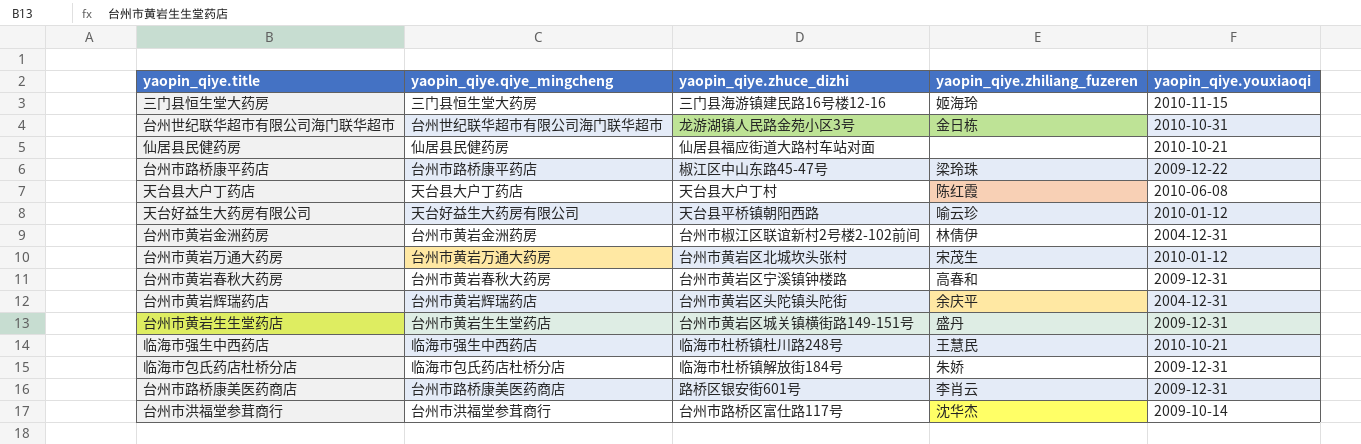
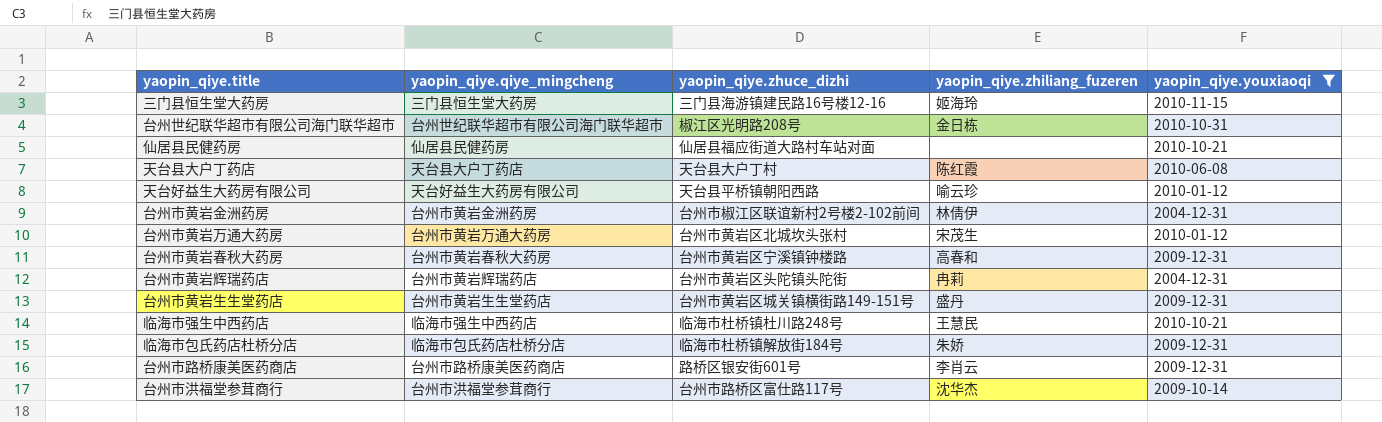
filter: none -> yaopin_qiye.youxiaoqi != 2009-12-22
台州世纪联华超市有限公司海门联华超市 | yaopin_qiye.zhuce_dizhi: 龙游湖镇人民路金苑小区3号 -> 椒江区光明路208号
台州市黄岩辉瑞药店 | yaopin_qiye.zhiliang_fuzeren: 余庆平 -> 冉莉

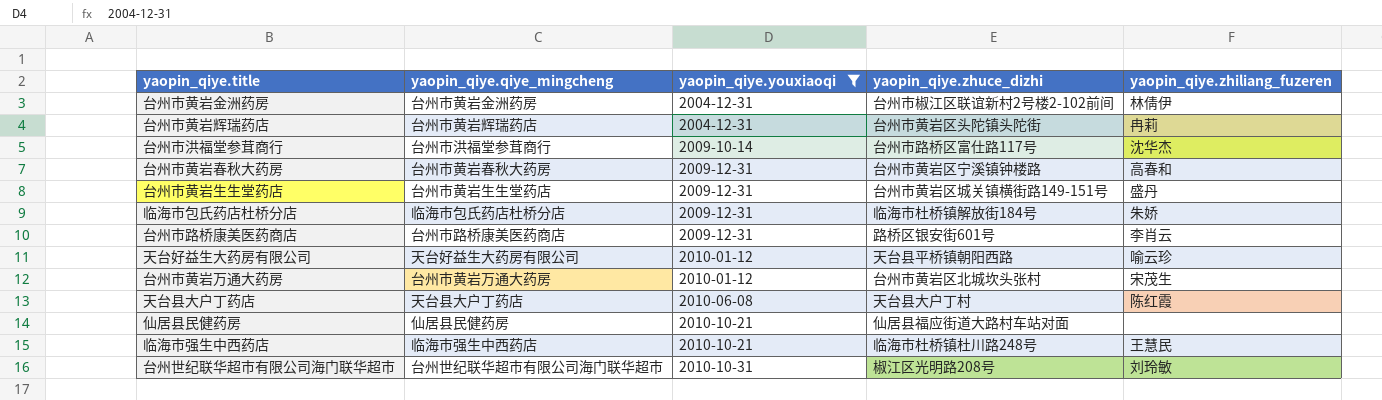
row order: none -> yaopin_qiye.youxiaoqi ascending
column yaopin_qiye.youxiaoqi | position: 5 -> 3
row 三门县恒生堂大药房: 三门县恒生堂大药房 | 三门县海游镇建民路16号楼12-16 | 姬海玲 | 2010-11-15 -> none
台州世纪联华超市有限公司海门联华超市 | yaopin_qiye.zhiliang_fuzeren: 金日栋 -> 刘玲敏

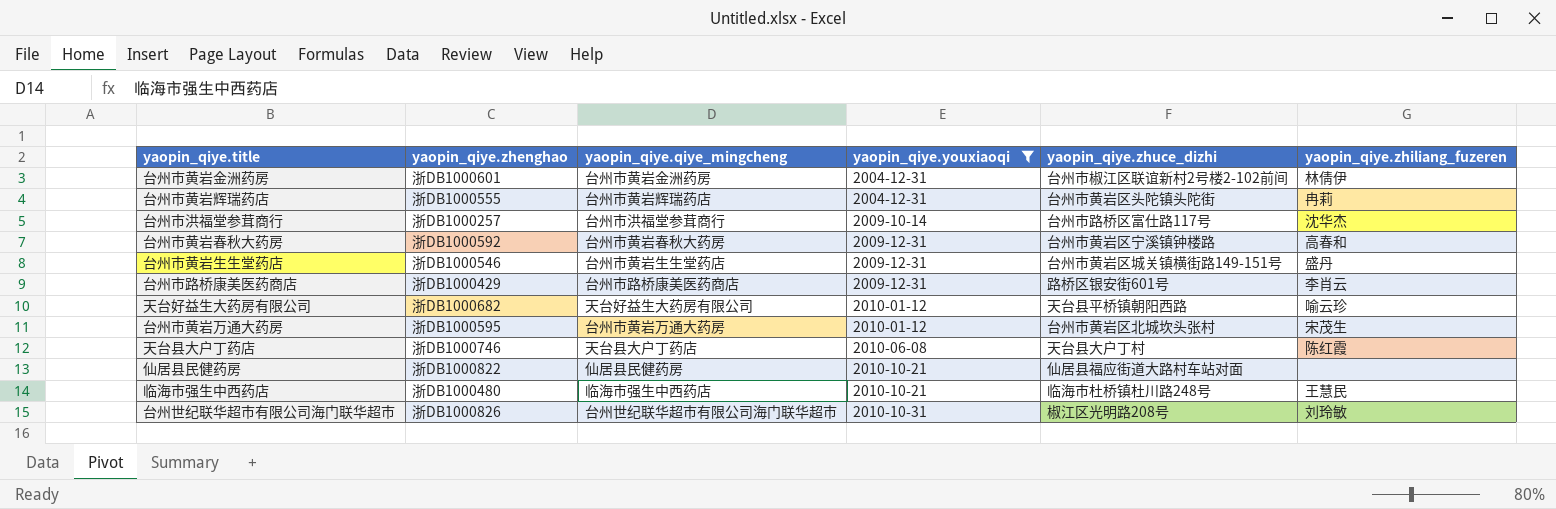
column yaopin_qiye.zhenghao | position: none -> 2
row 临海市包氏药店杜桥分店: 临海市包氏药店杜桥分店 | 2009-12-31 | 临海市杜桥镇解放街184号 | 朱娇 -> none

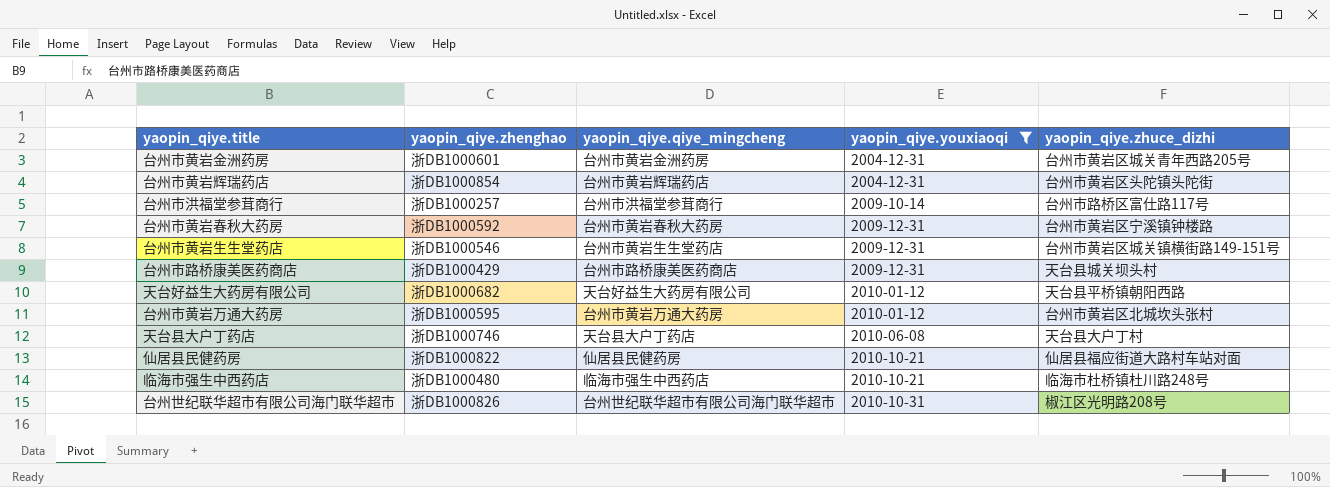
column yaopin_qiye.zhiliang_fuzeren | position: 6 -> none
台州市黄岩金洲药房 | yaopin_qiye.zhuce_dizhi: 台州市椒江区联谊新村2号楼2-102前间 -> 台州市黄岩区城关青年西路205号
台州市黄岩辉瑞药店 | yaopin_qiye.zhenghao: 浙DB1000555 -> 浙DB1000854
台州市路桥康美医药商店 | yaopin_qiye.zhuce_dizhi: 路桥区银安街601号 -> 天台县城关坝头村

